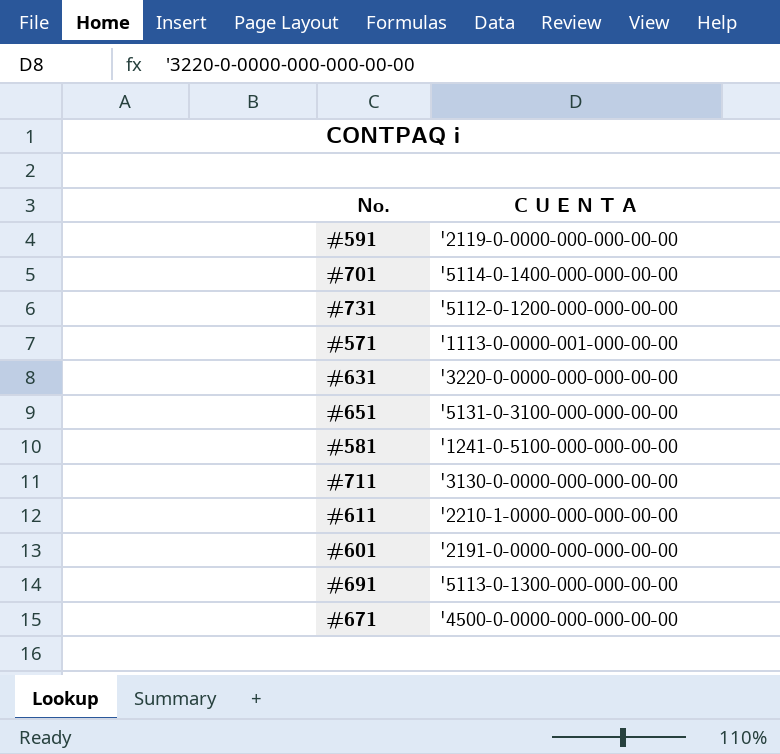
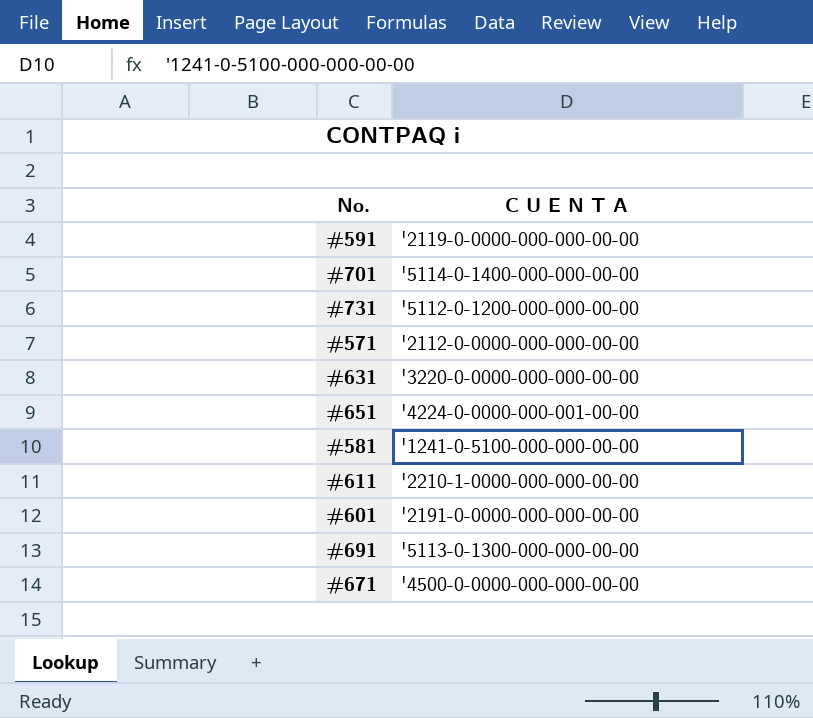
row #711: '3130-0-0000-000-000-00-00 -> none
#571 | C U E N T A: '1113-0-0000-001-000-00-00 -> '2112-0-0000-000-000-00-00
#651 | C U E N T A: '5131-0-3100-000-000-00-00 -> '4224-0-0000-000-001-00-00

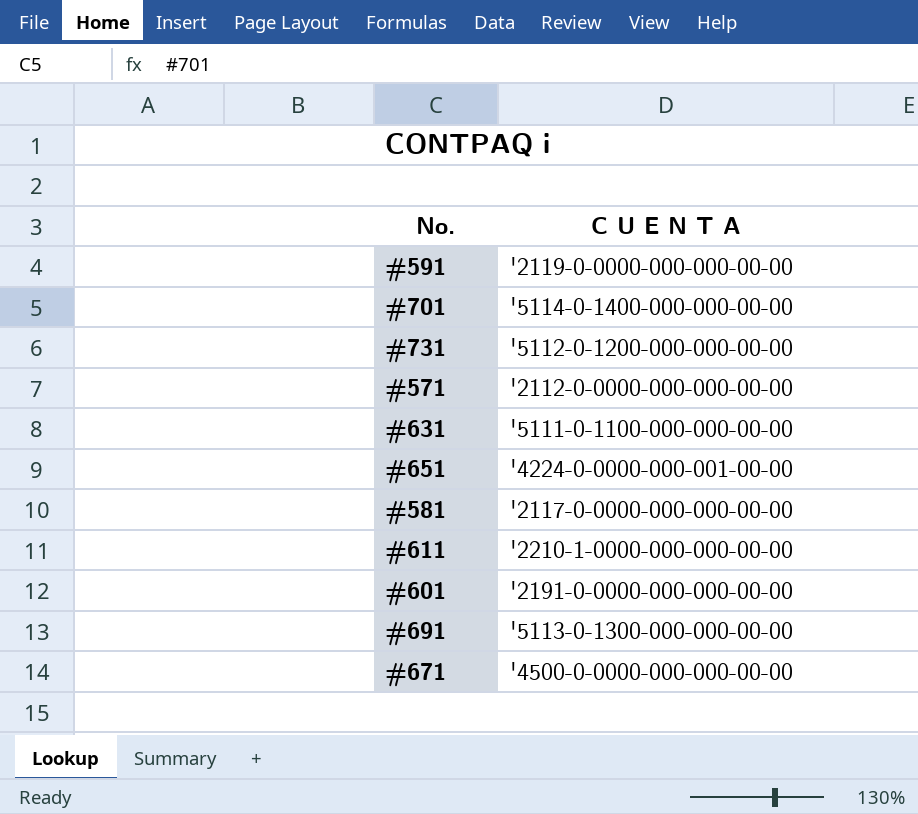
#631 | C U E N T A: '3220-0-0000-000-000-00-00 -> '5111-0-1100-000-000-00-00
#581 | C U E N T A: '1241-0-5100-000-000-00-00 -> '2117-0-0000-000-000-00-00

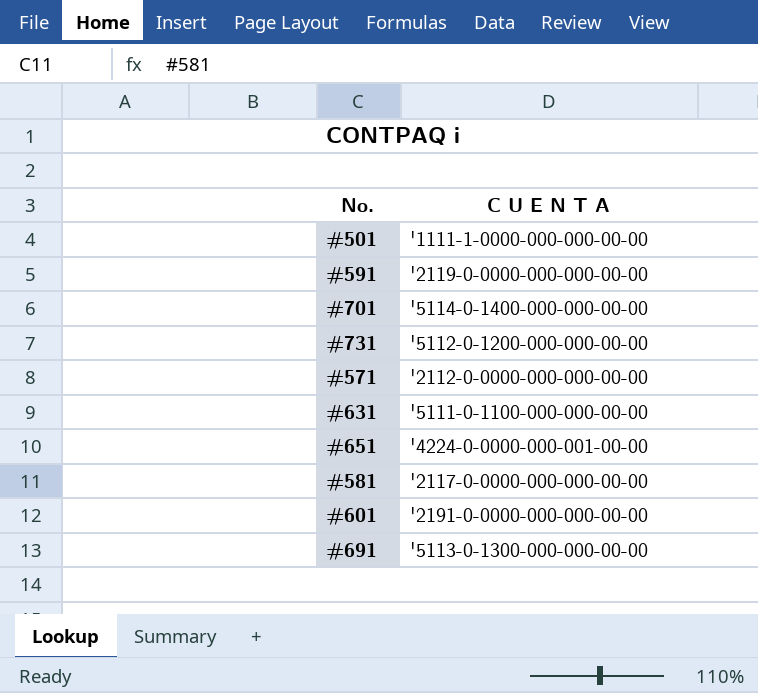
row #611: '2210-1-0000-000-000-00-00 -> none
row #671: '4500-0-0000-000-000-00-00 -> none
row #501: none -> '1111-1-0000-000-000-00-00

